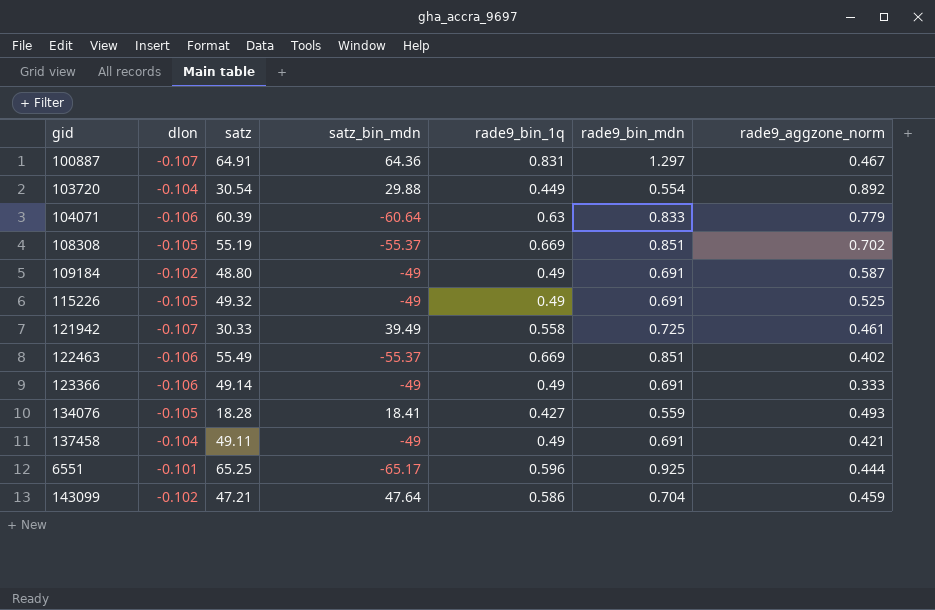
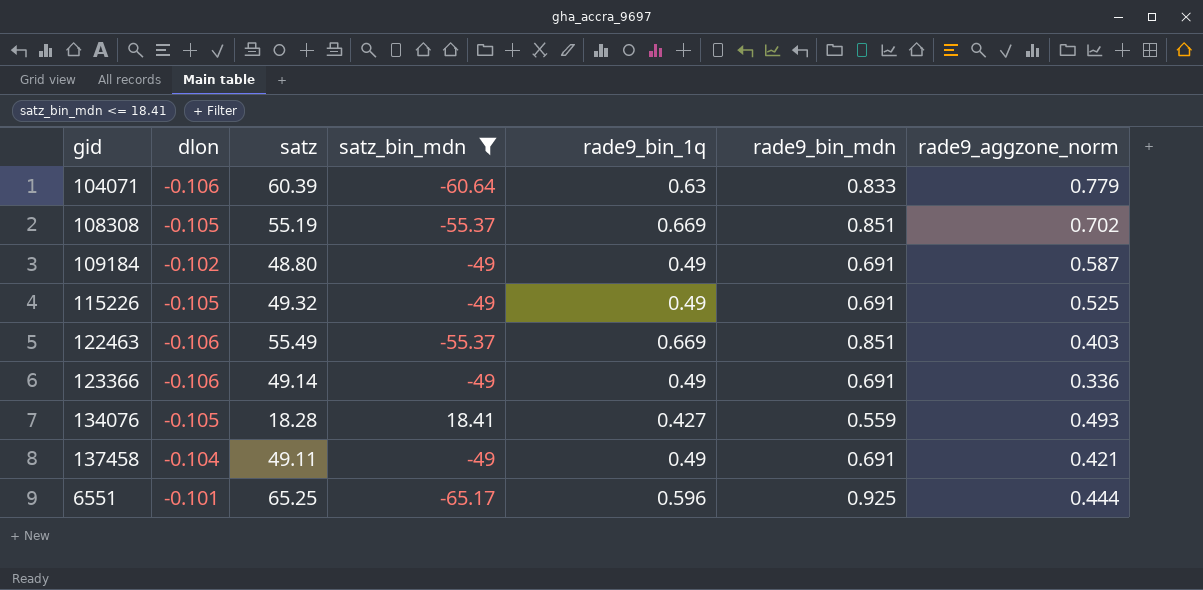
filter: none -> satz_bin_mdn <= 18.41
122463 | rade9_aggzone_norm: 0.402 -> 0.403
123366 | rade9_aggzone_norm: 0.333 -> 0.336

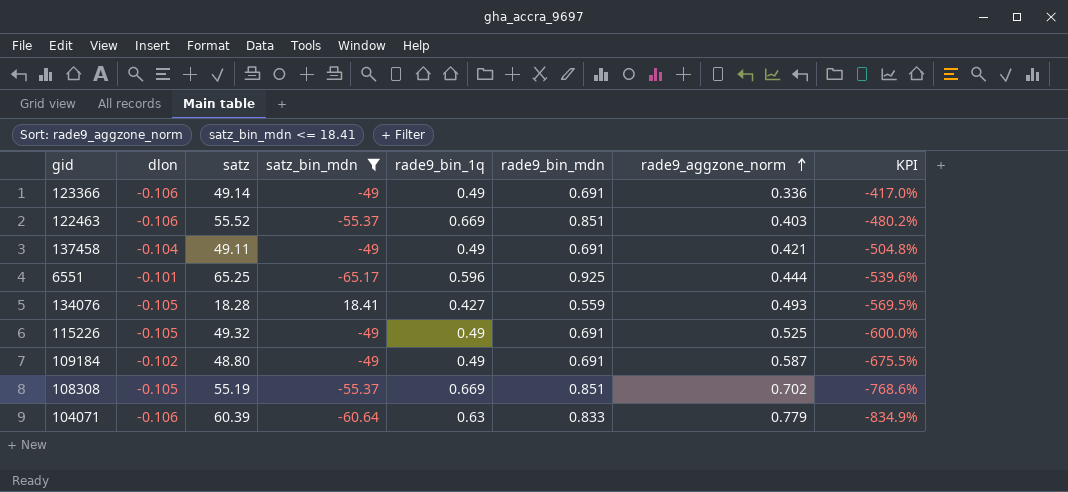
row order: none -> rade9_aggzone_norm ascending
column KPI | formula: none -> ([rade9_aggzone_norm] - [dlon]) / [dlon]
122463 | satz: 55.49 -> 55.52

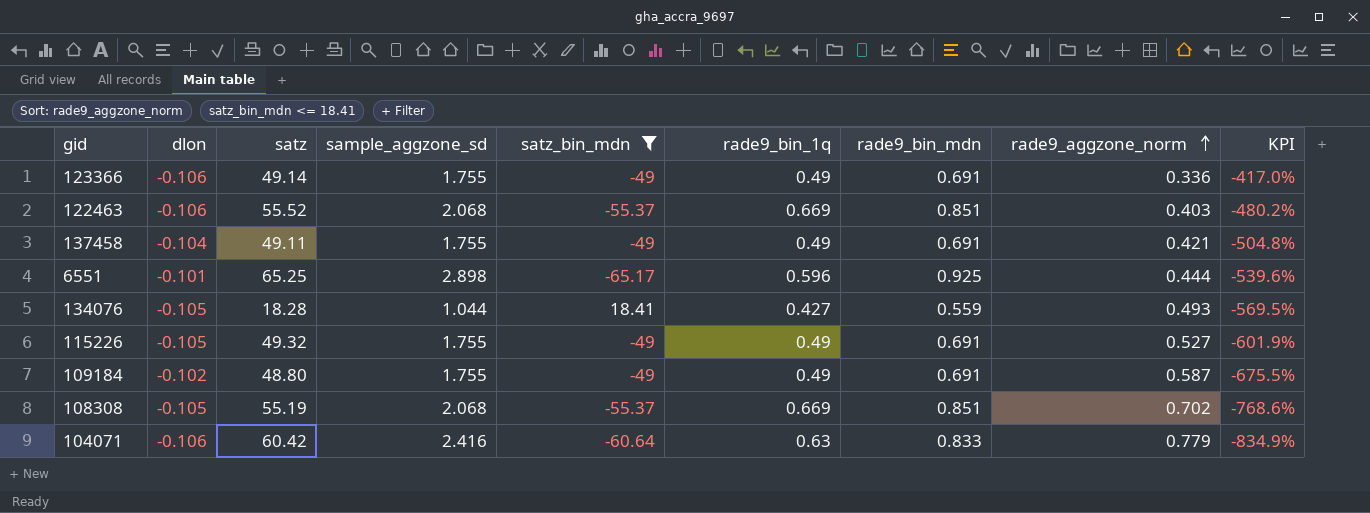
column sample_aggzone_sd | position: none -> 4
115226 | rade9_aggzone_norm: 0.525 -> 0.527
115226 | KPI: -600.0% -> -601.9%
104071 | satz: 60.39 -> 60.42

